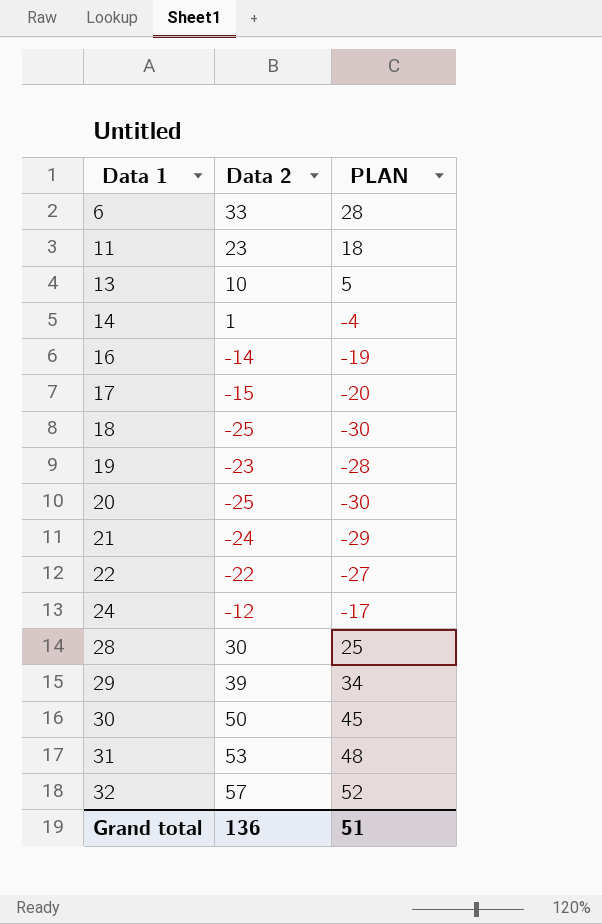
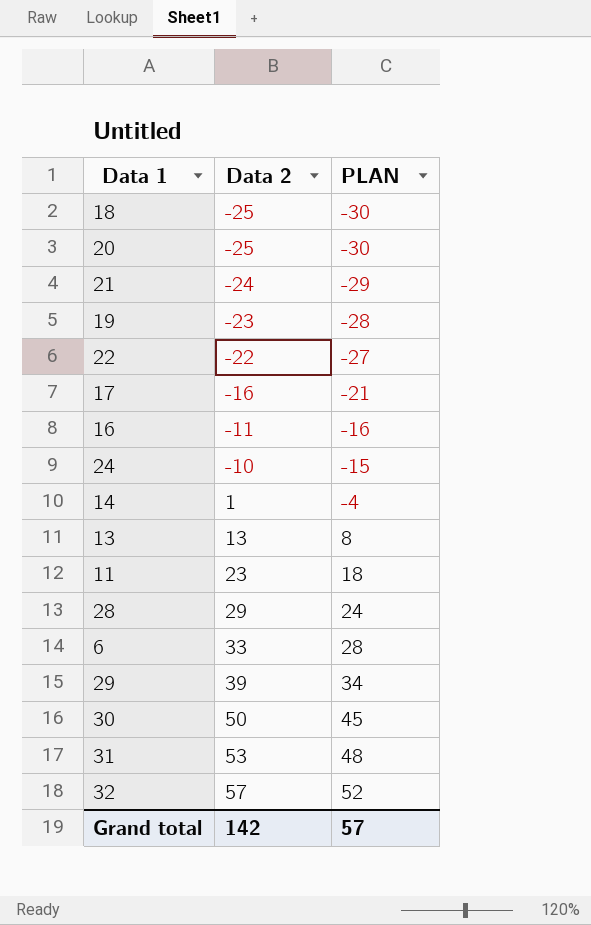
row order: Data 1 ascending -> Data 2 ascending
17 | Data 2: -15 -> -16
17 | PLAN: -20 -> -21
16 | Data 2: -14 -> -11
16 | PLAN: -19 -> -16
24 | Data 2: -12 -> -10
24 | PLAN: -17 -> -15
13 | Data 2: 10 -> 13
13 | PLAN: 5 -> 8
28 | Data 2: 30 -> 29
28 | PLAN: 25 -> 24
Grand total | Data 2: 136 -> 142
Grand total | PLAN: 51 -> 57

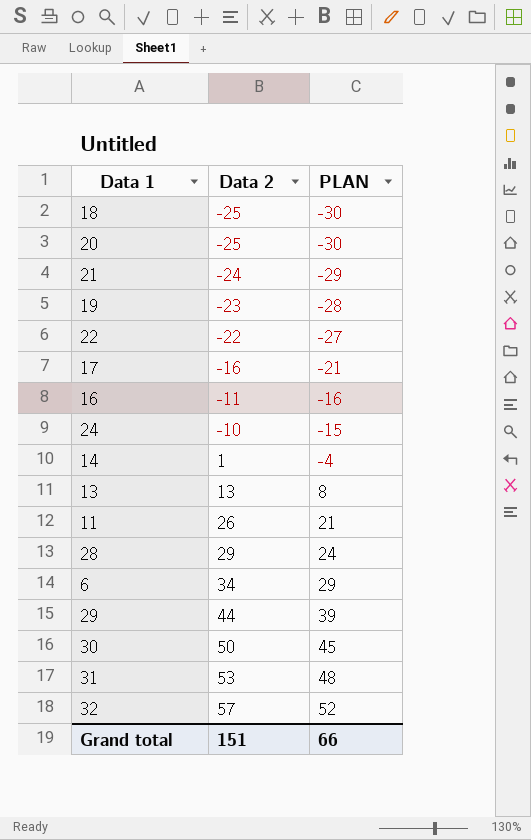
11 | Data 2: 23 -> 26
11 | PLAN: 18 -> 21
6 | Data 2: 33 -> 34
6 | PLAN: 28 -> 29
29 | Data 2: 39 -> 44
29 | PLAN: 34 -> 39
Grand total | Data 2: 142 -> 151
Grand total | PLAN: 57 -> 66

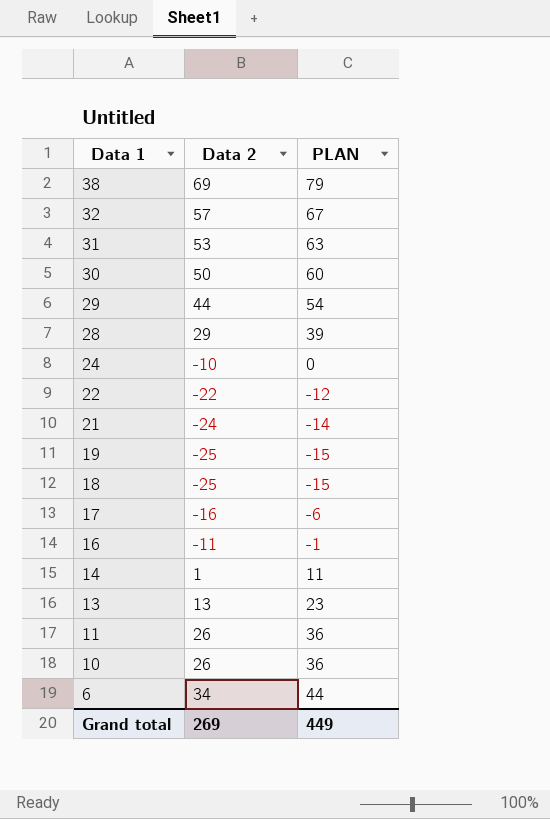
row order: Data 2 ascending -> Data 1 descending
column PLAN | formula: [Data 2] - 5 -> [Data 2] + 10
row 20: -25 | -30 -> none
row 38: none -> 69 | 79
19 | Data 2: -23 -> -25
row 10: none -> 26 | 36
Grand total | Data 2: 151 -> 269
Grand total | PLAN: 66 -> 449

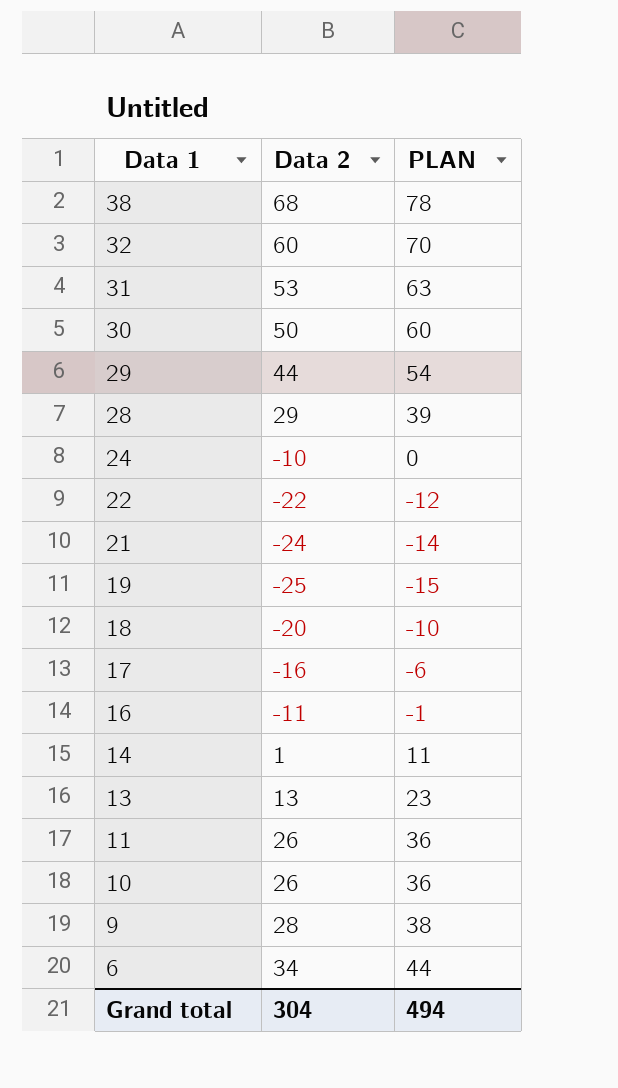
38 | Data 2: 69 -> 68
38 | PLAN: 79 -> 78
32 | Data 2: 57 -> 60
32 | PLAN: 67 -> 70
18 | Data 2: -25 -> -20
18 | PLAN: -15 -> -10
row 9: none -> 28 | 38
Grand total | Data 2: 269 -> 304
Grand total | PLAN: 449 -> 494

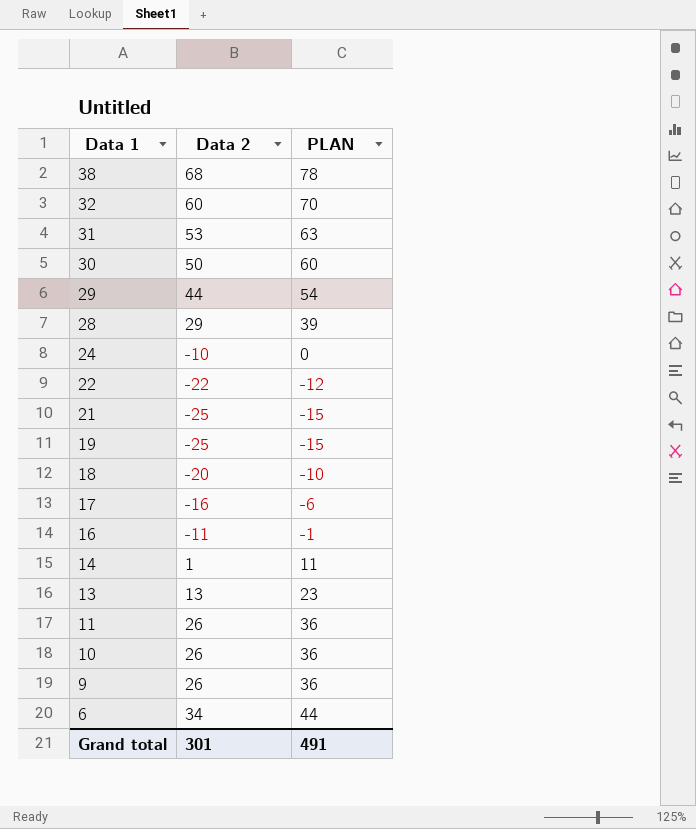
21 | Data 2: -24 -> -25
21 | PLAN: -14 -> -15
9 | Data 2: 28 -> 26
9 | PLAN: 38 -> 36
Grand total | Data 2: 304 -> 301
Grand total | PLAN: 494 -> 491

